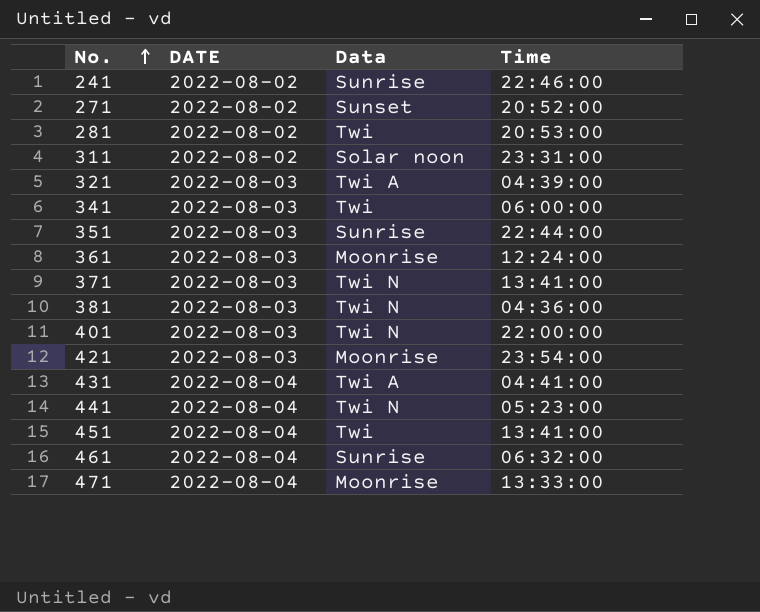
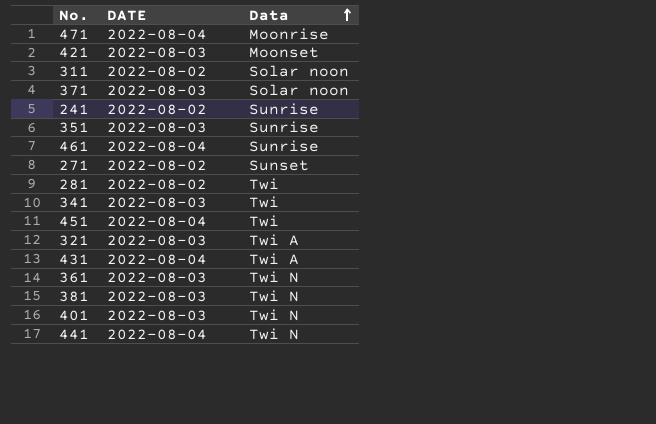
row order: No. ascending -> Data ascending
column Time | position: 4 -> none
421 | Data: Moonrise -> Moonset
371 | Data: Twi N -> Solar noon
361 | Data: Moonrise -> Twi N

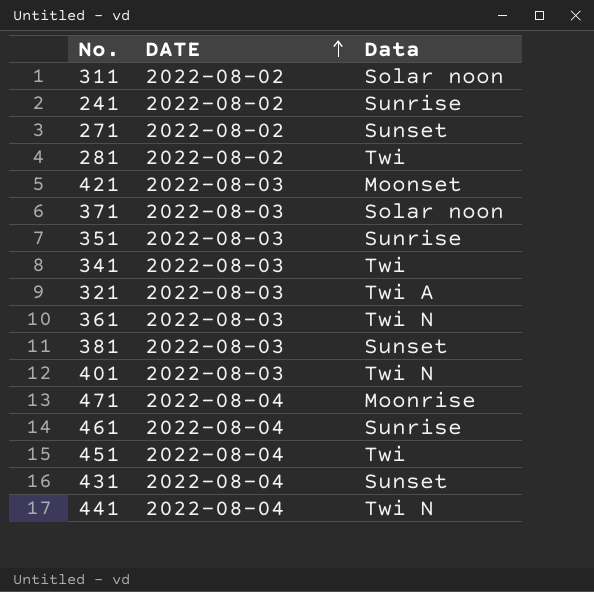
row order: Data ascending -> DATE ascending
381 | Data: Twi N -> Sunset
431 | Data: Twi A -> Sunset

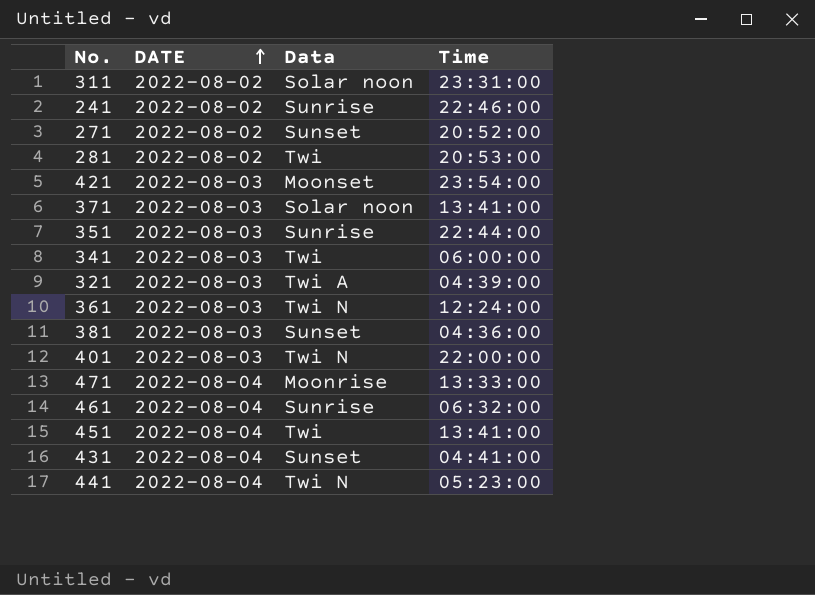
column Time | position: none -> 4

